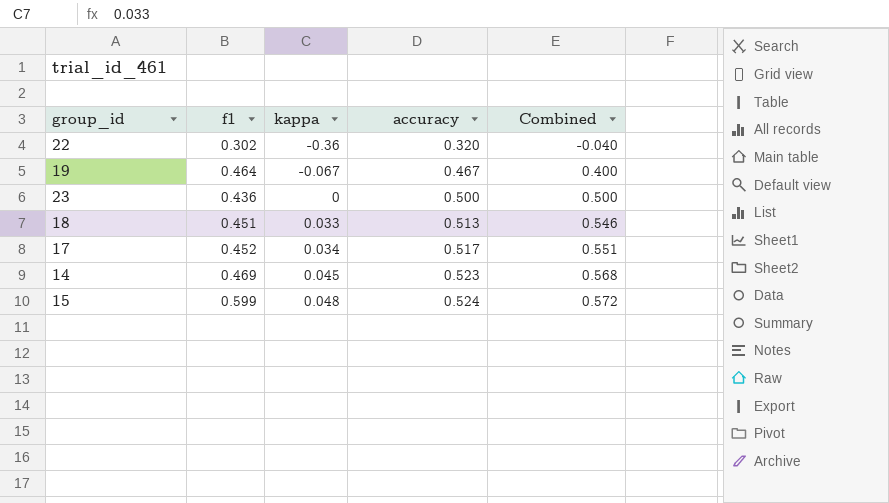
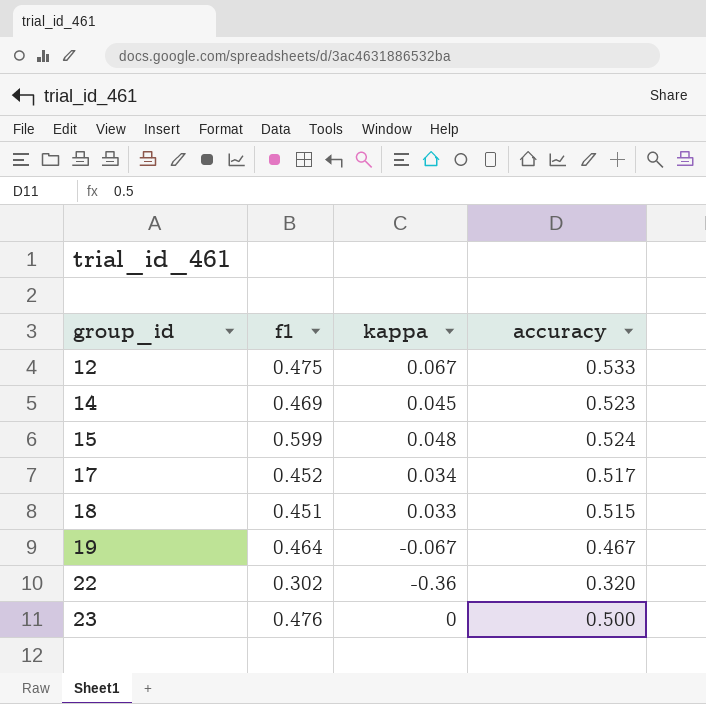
row order: kappa ascending -> group_id ascending
column Combined | formula: [kappa] + [accuracy] -> none
row 12: none -> 0.475 | 0.067 | 0.533
18 | accuracy: 0.513 -> 0.515
23 | f1: 0.436 -> 0.476

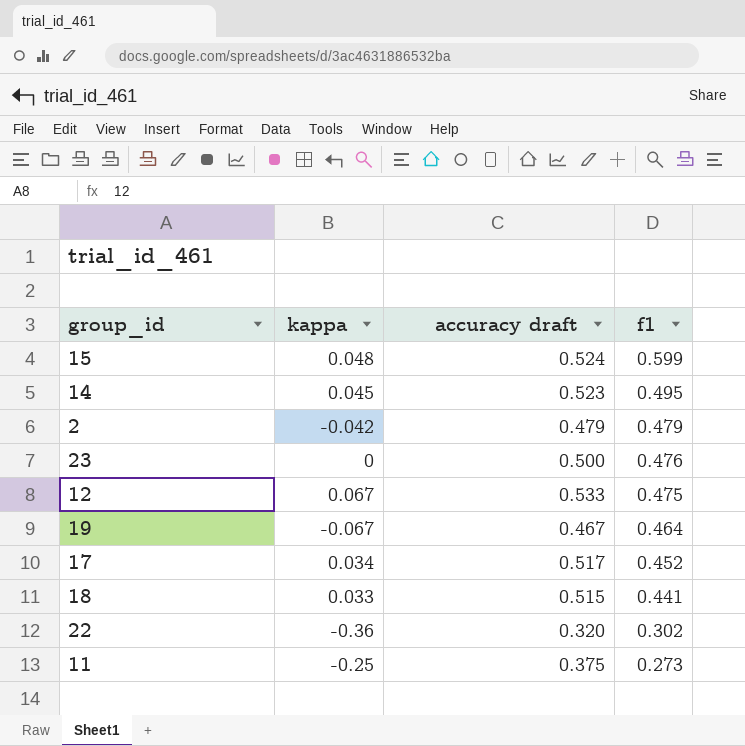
row order: group_id ascending -> f1 descending
column name: accuracy -> accuracy draft
column f1 | position: 2 -> 4
14 | f1: 0.469 -> 0.495
row 2: none -> -0.042 | 0.479 | 0.479
18 | f1: 0.451 -> 0.441
row 11: none -> -0.25 | 0.375 | 0.273

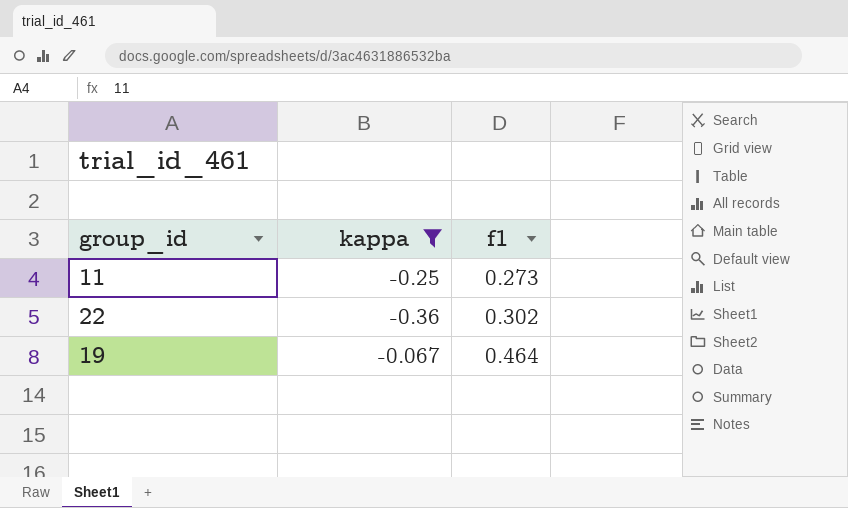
filter: none -> kappa <= -0.067
row order: f1 descending -> f1 ascending
column accuracy draft | position: 3 -> none

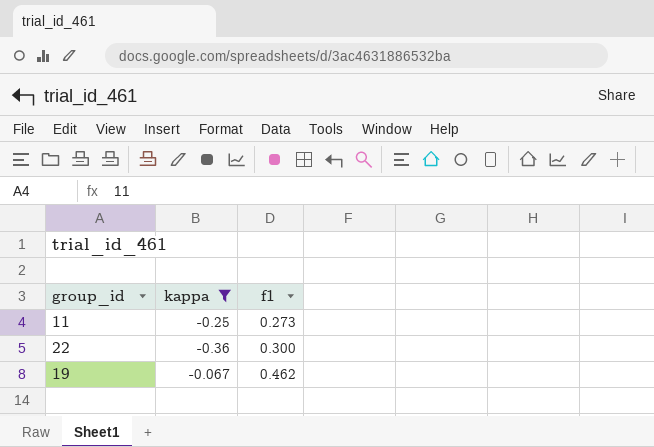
22 | f1: 0.302 -> 0.300
19 | f1: 0.464 -> 0.462

